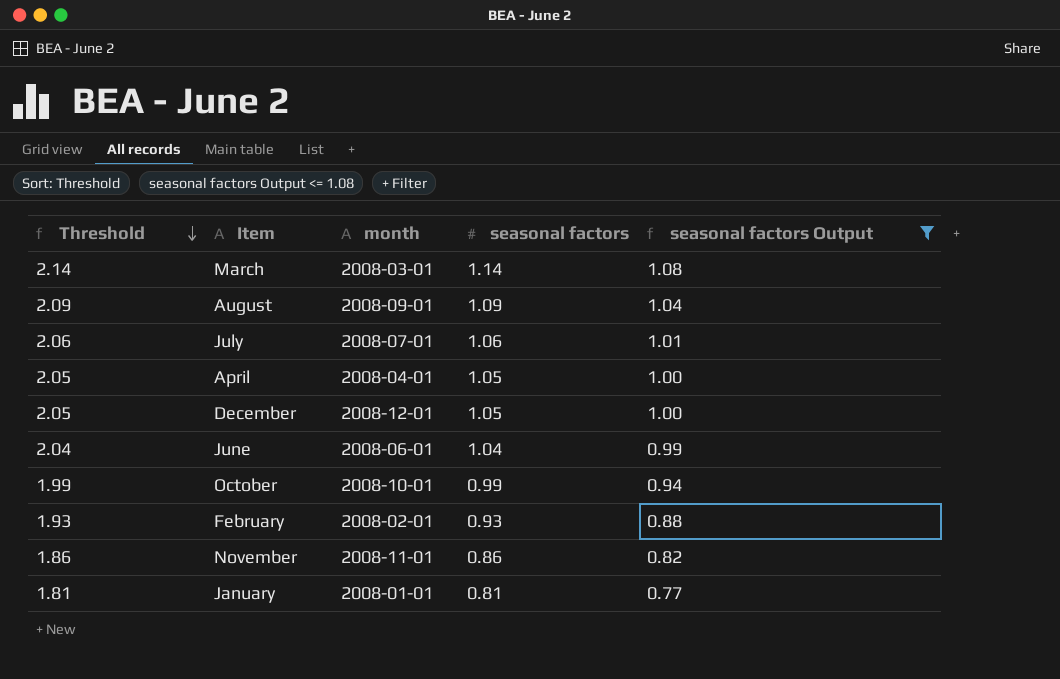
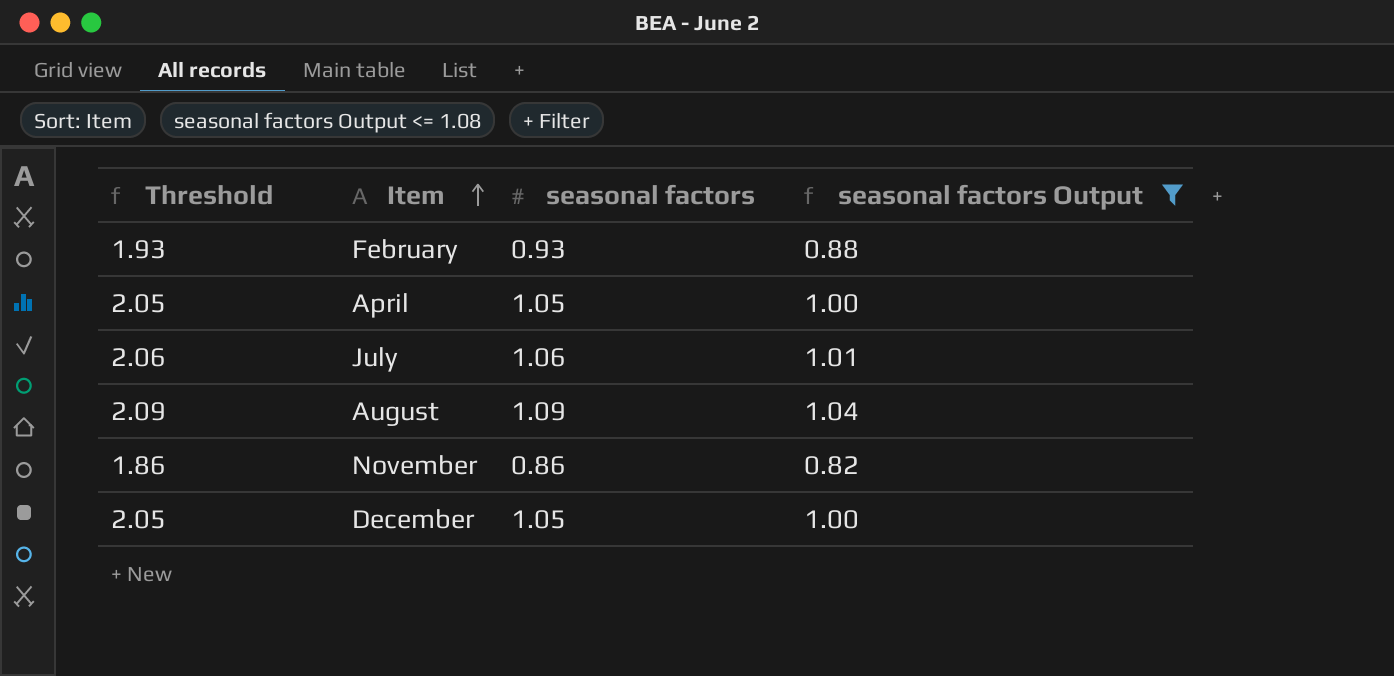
row order: Threshold descending -> Item ascending
column month | position: 3 -> none
row March: 2.14 | 2008-03-01 | 1.14 | 1.08 -> none
row June: 2.04 | 2008-06-01 | 1.04 | 0.99 -> none
row October: 1.99 | 2008-10-01 | 0.99 | 0.94 -> none
row January: 1.81 | 2008-01-01 | 0.81 | 0.77 -> none

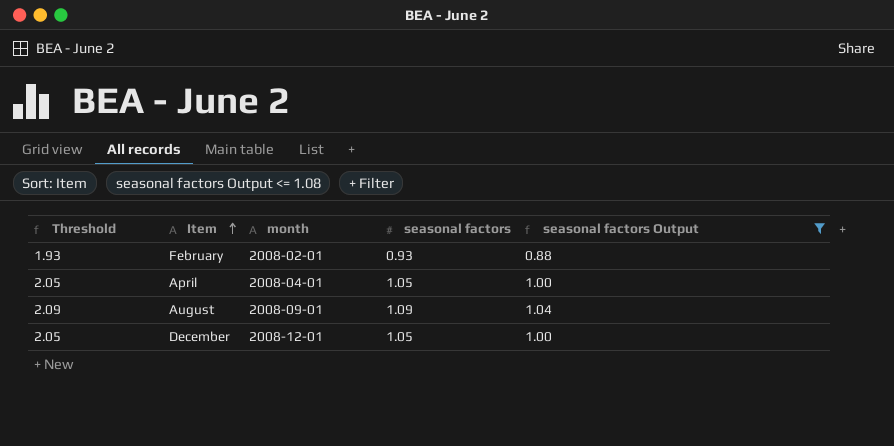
column month | position: none -> 3
row July: 2.06 | 1.06 | 1.01 -> none
row November: 1.86 | 0.86 | 0.82 -> none

